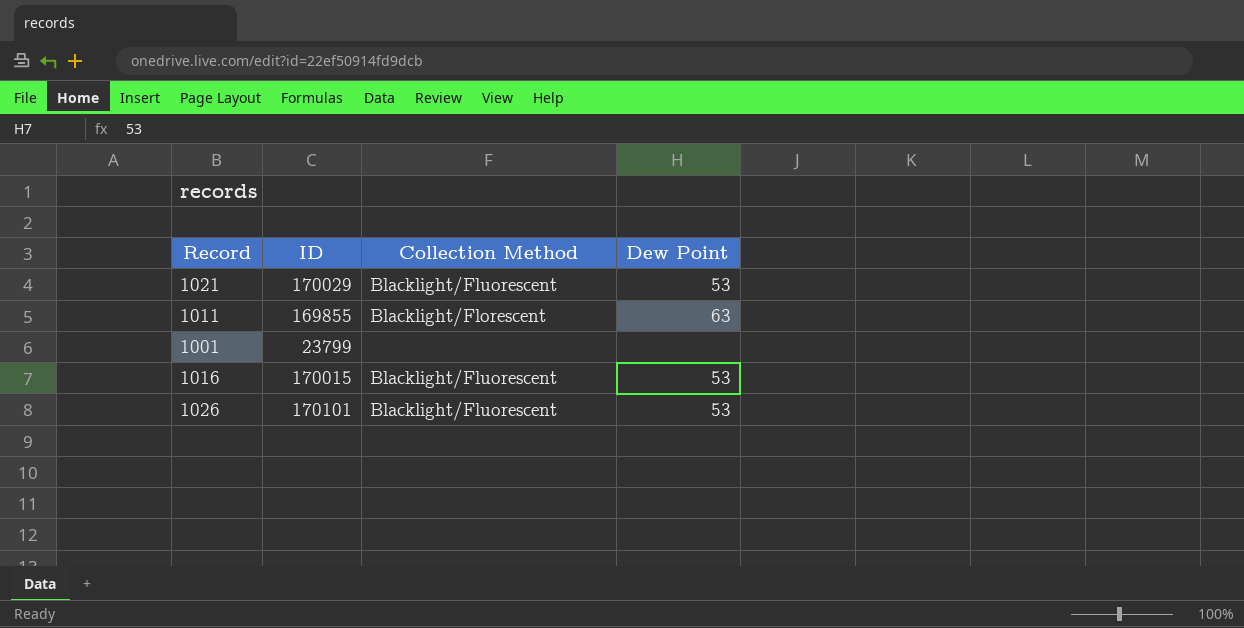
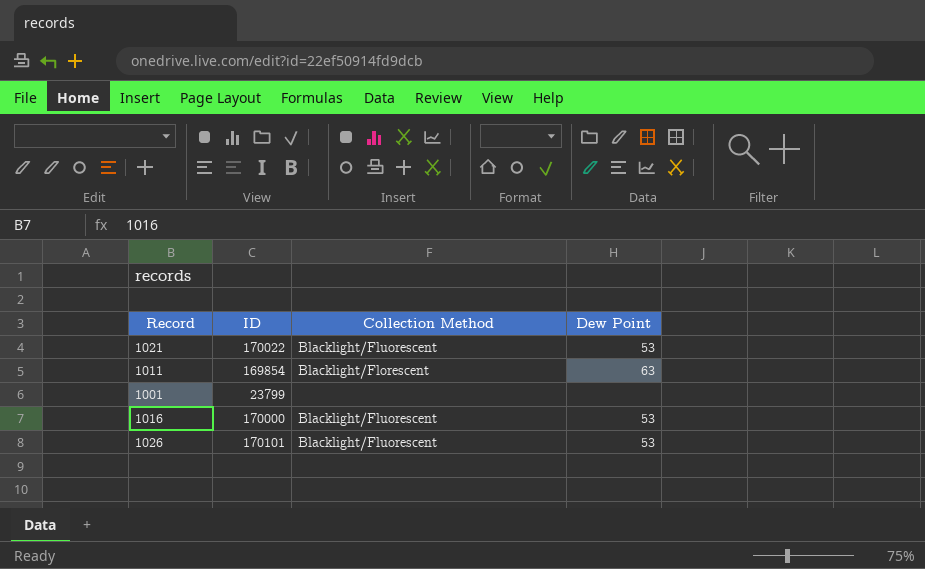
1021 | ID: 170029 -> 170022
1011 | ID: 169855 -> 169854
1016 | ID: 170015 -> 170000

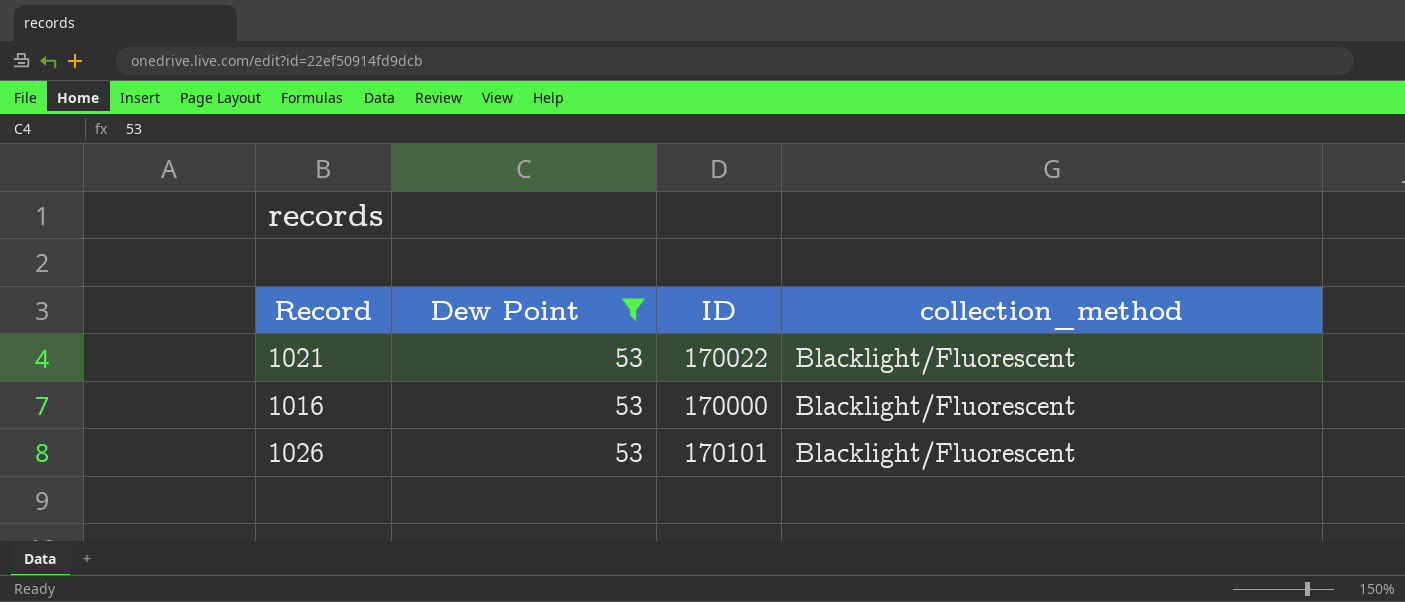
filter: none -> Dew Point = 53
column Dew Point | position: 4 -> 2
column name: Collection Method -> collection_method

